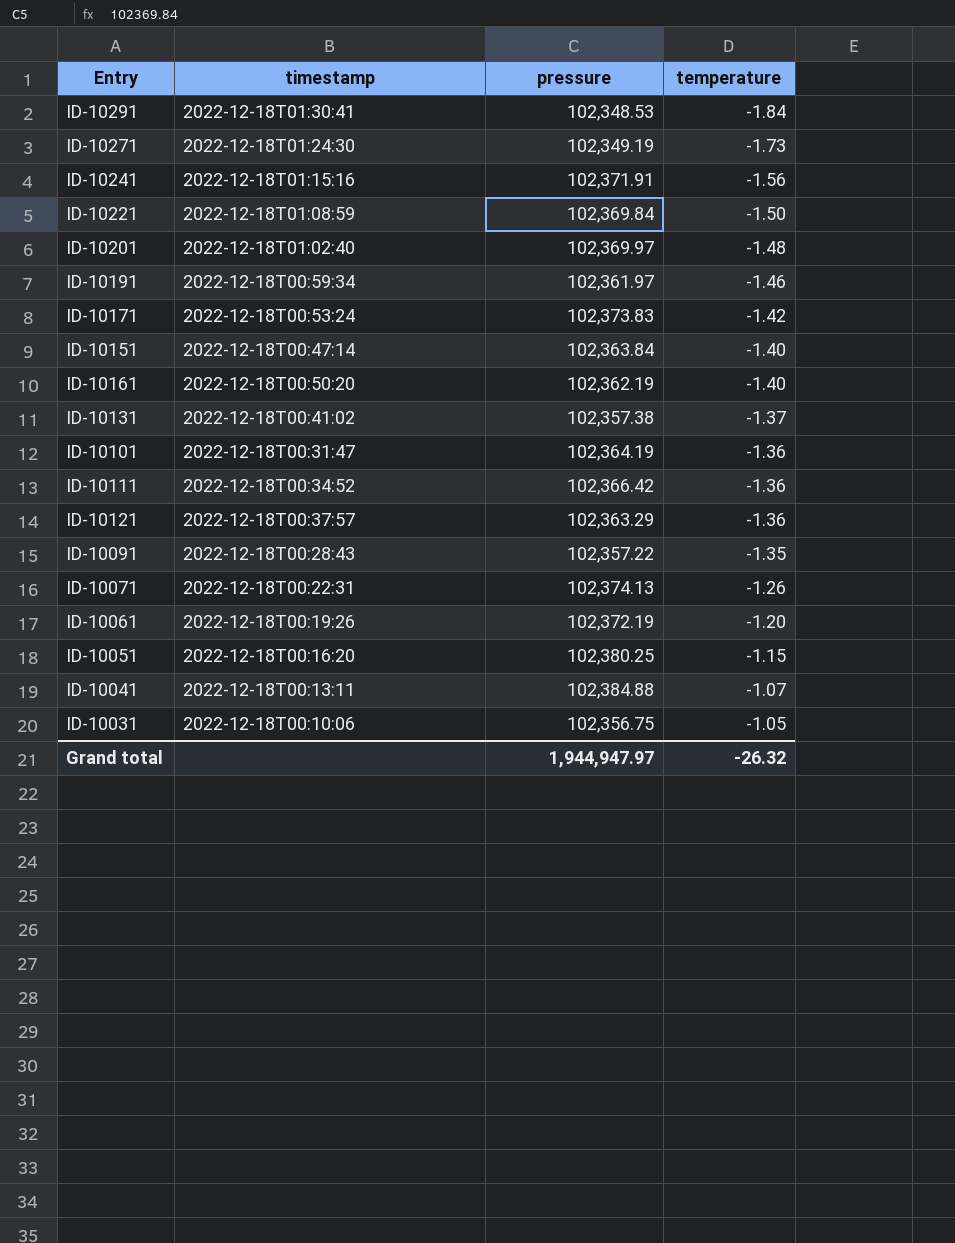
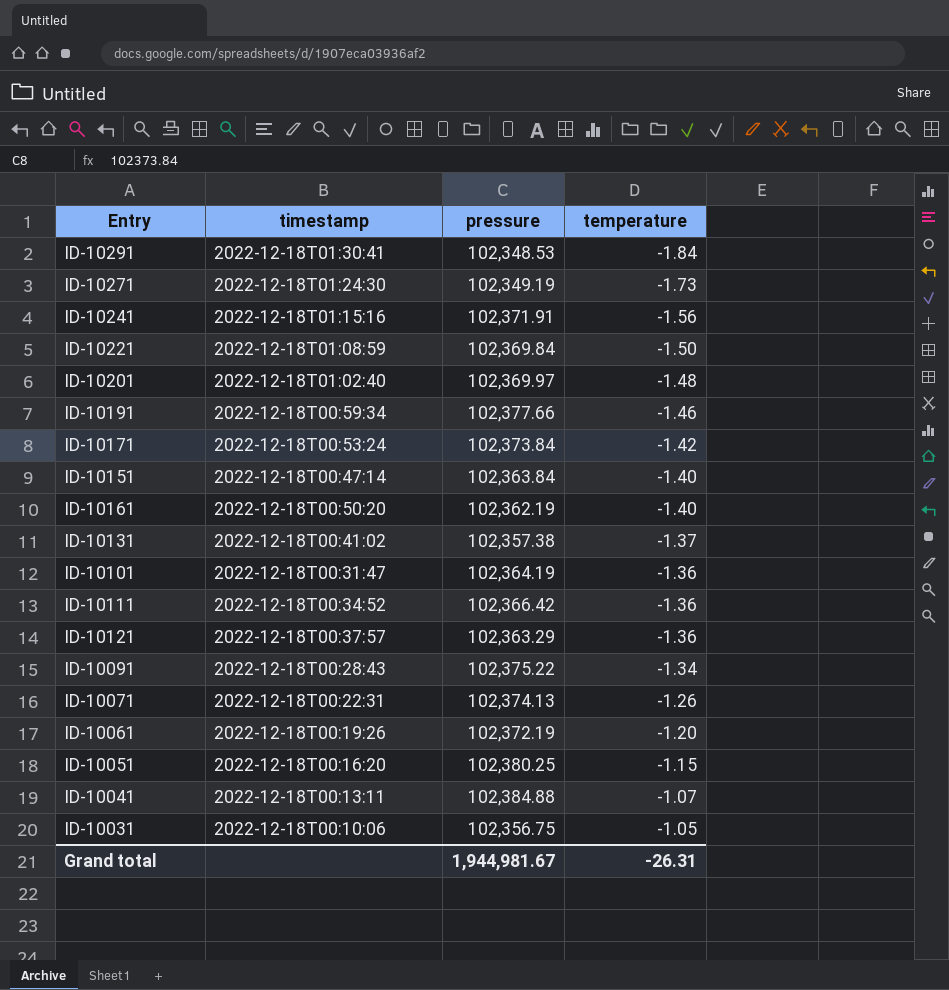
ID-10191 | pressure: 102,361.97 -> 102,377.66
ID-10171 | pressure: 102,373.83 -> 102,373.84
ID-10091 | pressure: 102,357.22 -> 102,375.22
ID-10091 | temperature: -1.35 -> -1.34
Grand total | pressure: 1,944,947.97 -> 1,944,981.67
Grand total | temperature: -26.32 -> -26.31

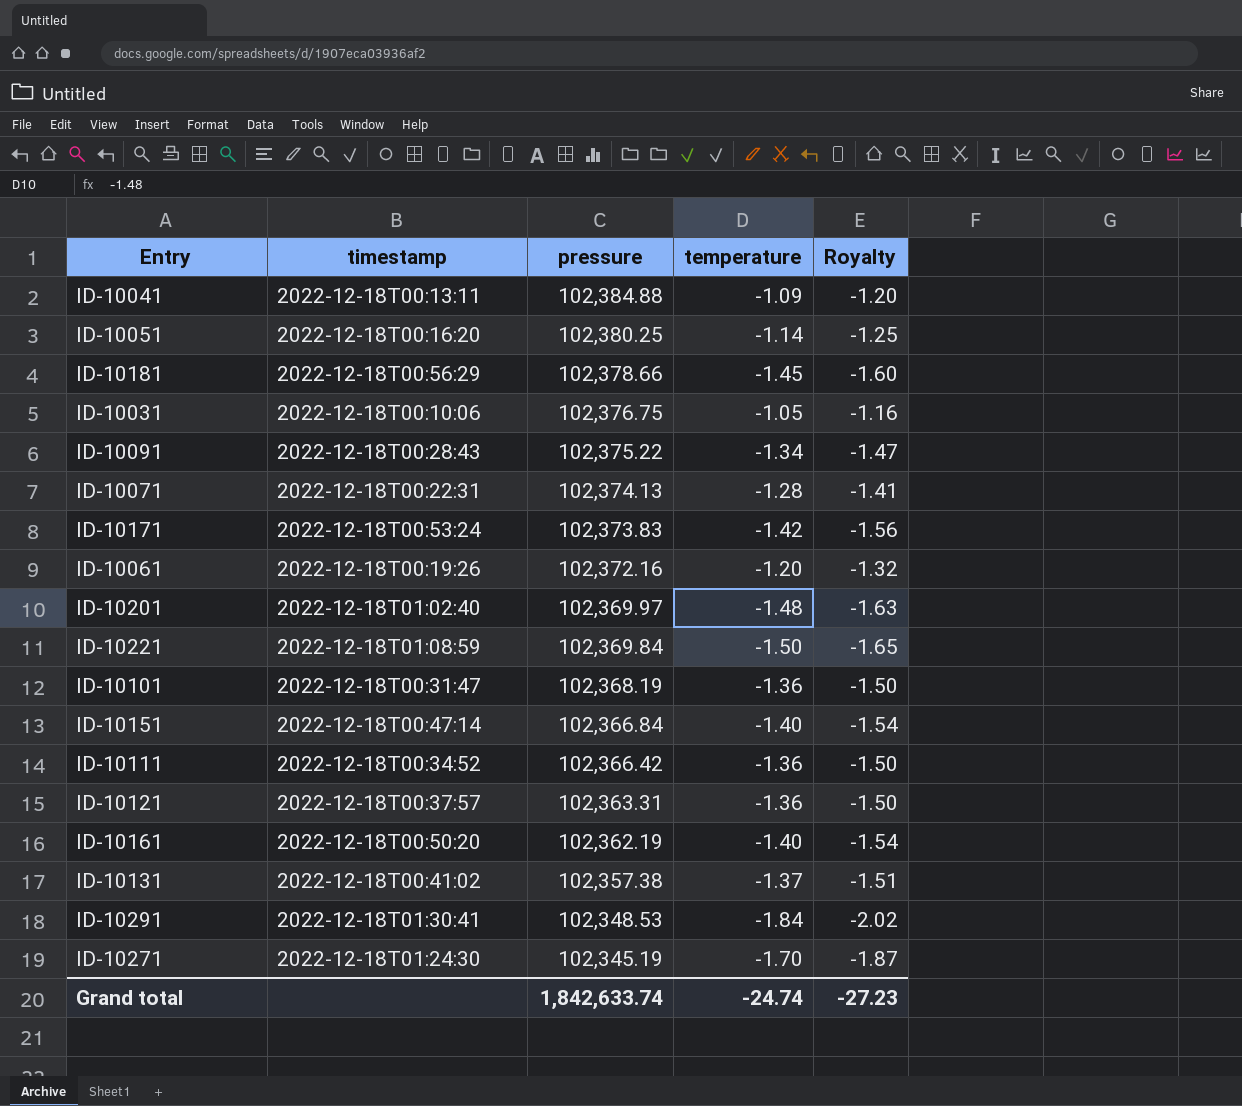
row order: temperature ascending -> pressure descending
column Royalty | formula: none -> [temperature] * 1.1
row ID-10241: 2022-12-18T01:15:16 | 102,371.91 | -1.56 -> none
row ID-10191: 2022-12-18T00:59:34 | 102,377.66 | -1.46 -> none
ID-10041 | temperature: -1.07 -> -1.09
ID-10051 | temperature: -1.15 -> -1.14
row ID-10181: none -> 2022-12-18T00:56:29 | 102,378.66 | -1.45 | -1.60
ID-10031 | pressure: 102,356.75 -> 102,376.75
ID-10071 | temperature: -1.26 -> -1.28
ID-10171 | pressure: 102,373.84 -> 102,373.83
ID-10061 | pressure: 102,372.19 -> 102,372.16
ID-10101 | pressure: 102,364.19 -> 102,368.19
ID-10151 | pressure: 102,363.84 -> 102,366.84
ID-10121 | pressure: 102,363.29 -> 102,363.31
ID-10271 | pressure: 102,349.19 -> 102,345.19
ID-10271 | temperature: -1.73 -> -1.70
Grand total | pressure: 1,944,981.67 -> 1,842,633.74
Grand total | temperature: -26.31 -> -24.74

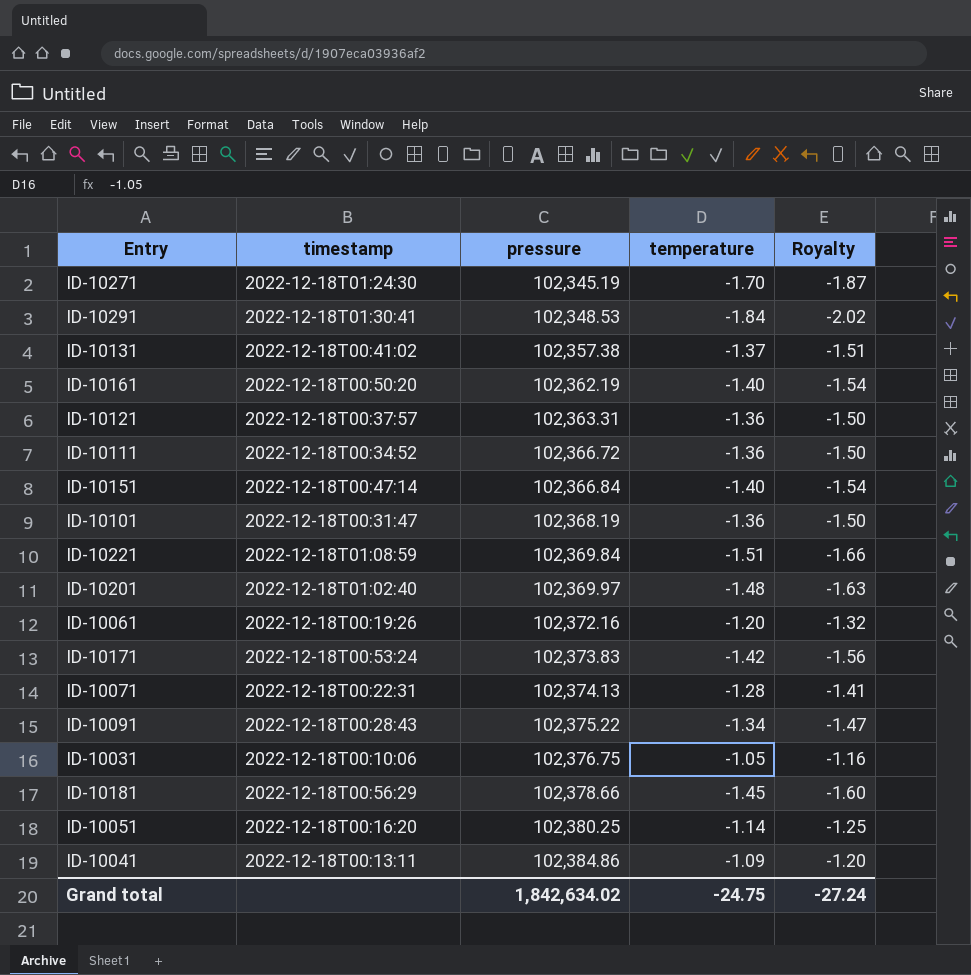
row order: pressure descending -> pressure ascending
ID-10111 | pressure: 102,366.42 -> 102,366.72
ID-10221 | temperature: -1.50 -> -1.51
ID-10221 | Royalty: -1.65 -> -1.66
ID-10041 | pressure: 102,384.88 -> 102,384.86
Grand total | pressure: 1,842,633.74 -> 1,842,634.02
Grand total | temperature: -24.74 -> -24.75
Grand total | Royalty: -27.23 -> -27.24

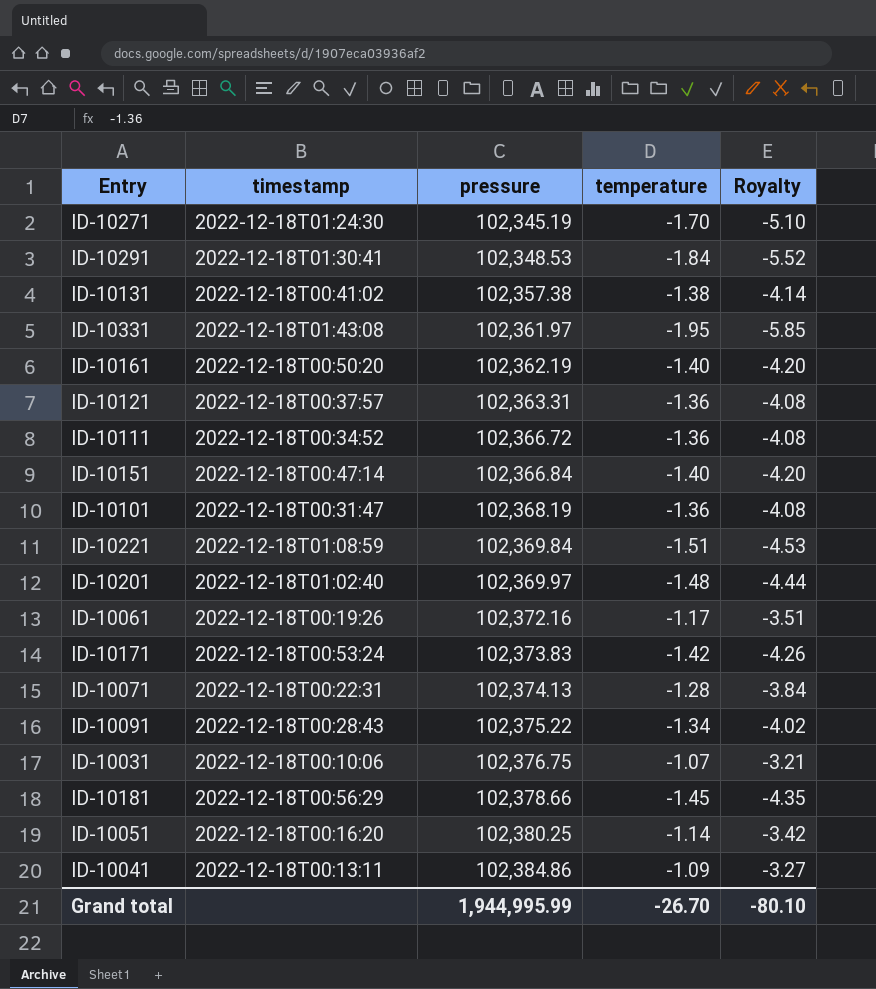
column Royalty | formula: [temperature] * 1.1 -> [temperature] * 3
ID-10131 | temperature: -1.37 -> -1.38
row ID-10331: none -> 2022-12-18T01:43:08 | 102,361.97 | -1.95 | -5.85
ID-10061 | temperature: -1.20 -> -1.17
ID-10031 | temperature: -1.05 -> -1.07
Grand total | pressure: 1,842,634.02 -> 1,944,995.99
Grand total | temperature: -24.75 -> -26.70
Grand total | Royalty: -27.24 -> -80.10

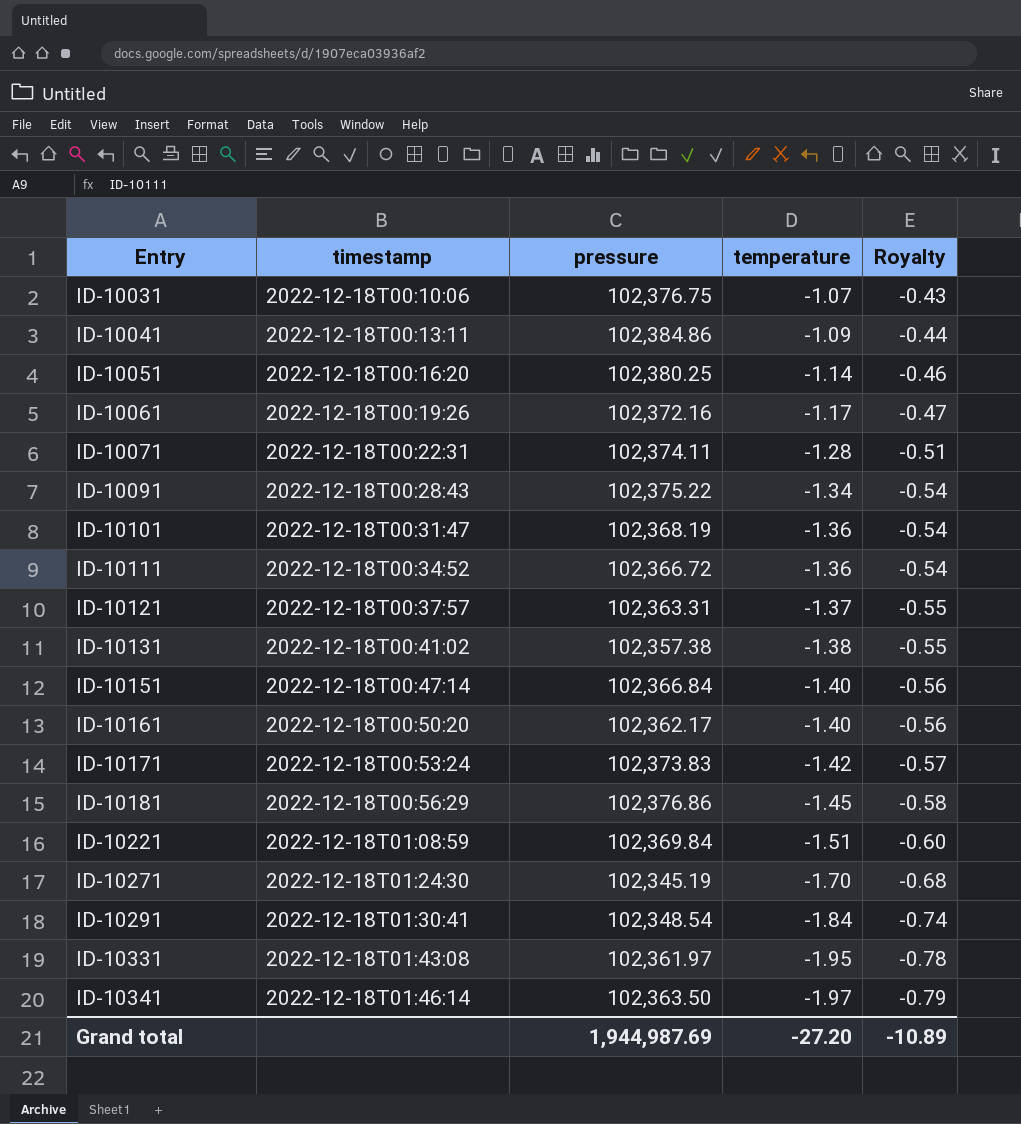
row order: pressure ascending -> Entry ascending
column Royalty | formula: [temperature] * 3 -> [temperature] * 0.4
row ID-10201: 2022-12-18T01:02:40 | 102,369.97 | -1.48 | -4.44 -> none
ID-10071 | pressure: 102,374.13 -> 102,374.11
ID-10121 | temperature: -1.36 -> -1.37
ID-10161 | pressure: 102,362.19 -> 102,362.17
ID-10181 | pressure: 102,378.66 -> 102,376.86
ID-10291 | pressure: 102,348.53 -> 102,348.54
row ID-10341: none -> 2022-12-18T01:46:14 | 102,363.50 | -1.97 | -0.79
Grand total | pressure: 1,944,995.99 -> 1,944,987.69
Grand total | temperature: -26.70 -> -27.20
Grand total | Royalty: -80.10 -> -10.89

